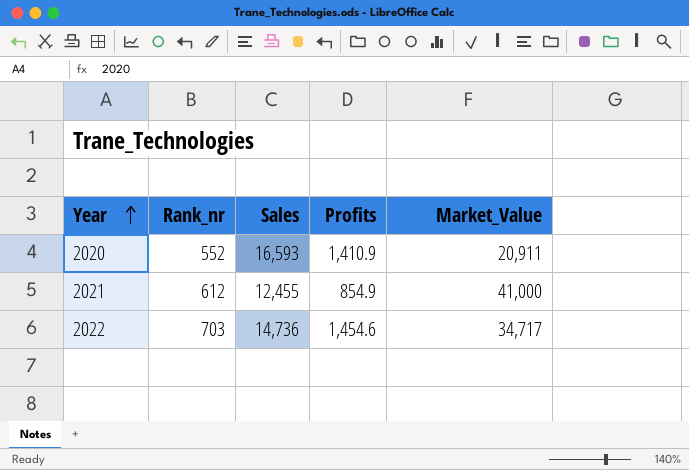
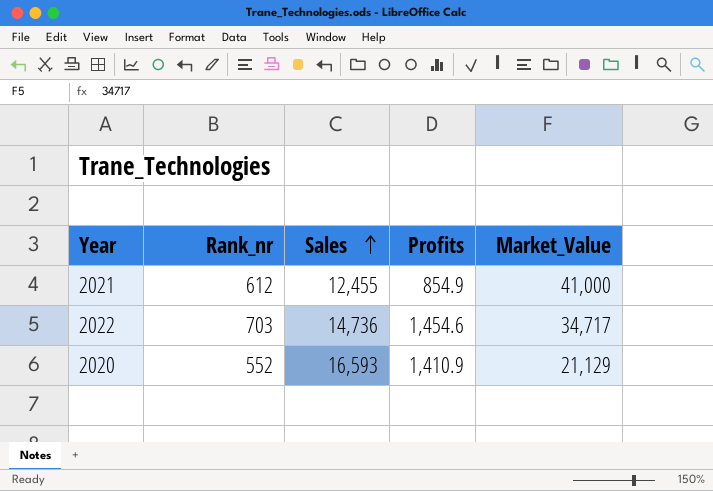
row order: Year ascending -> Sales ascending
2020 | Market_Value: 20,911 -> 21,129

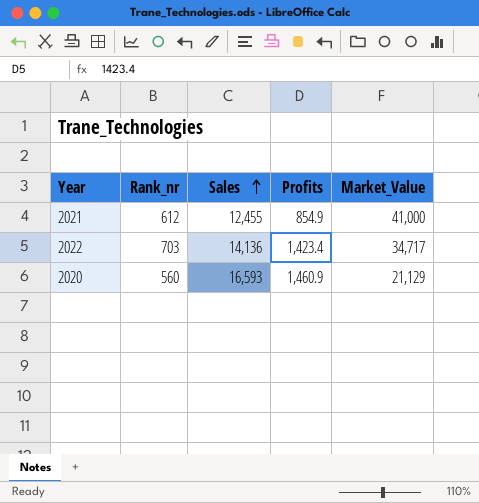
2022 | Sales: 14,736 -> 14,136
2022 | Profits: 1,454.6 -> 1,423.4
2020 | Rank_nr: 552 -> 560
2020 | Profits: 1,410.9 -> 1,460.9

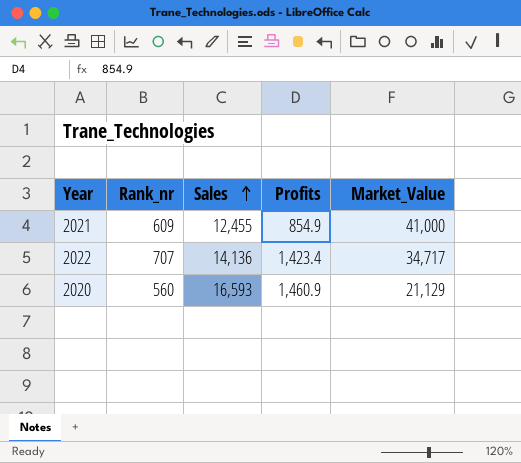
2021 | Rank_nr: 612 -> 609
2022 | Rank_nr: 703 -> 707

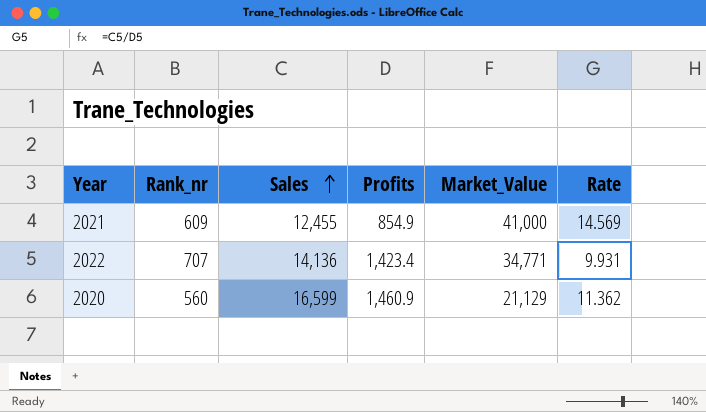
column Rate | formula: none -> [Sales] / [Profits]
2022 | Market_Value: 34,717 -> 34,771
2020 | Sales: 16,593 -> 16,599

